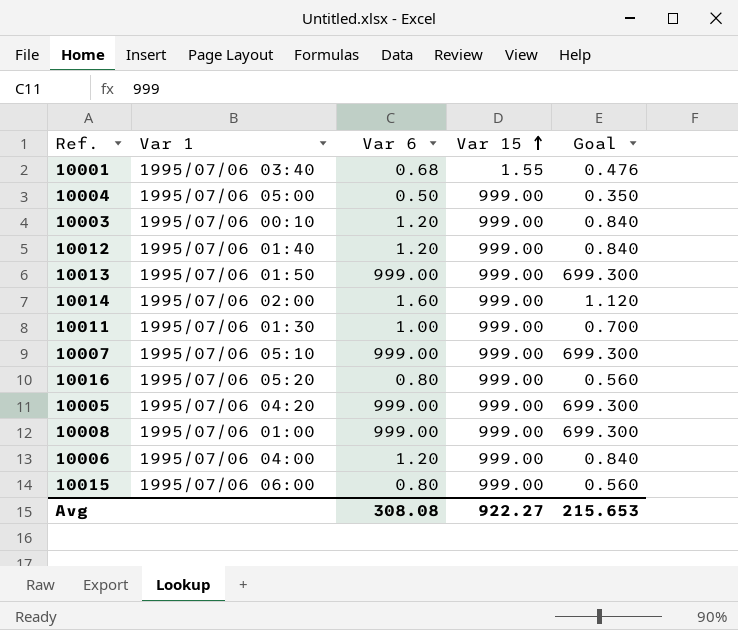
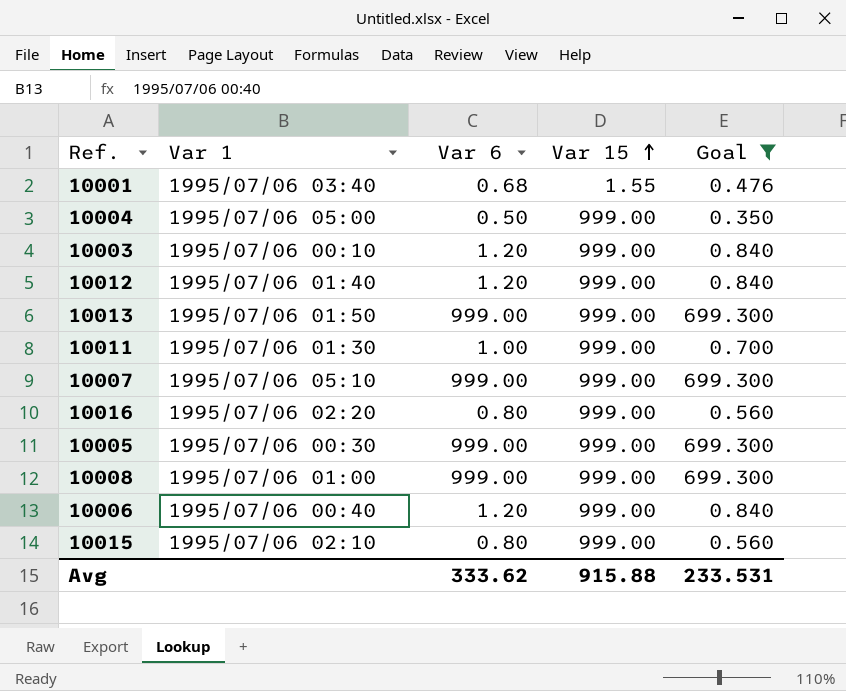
filter: none -> Goal != 1.120
10016 | Var 1: 1995/07/06 05:20 -> 1995/07/06 02:20
10005 | Var 1: 1995/07/06 04:20 -> 1995/07/06 00:30
10006 | Var 1: 1995/07/06 04:00 -> 1995/07/06 00:40
10015 | Var 1: 1995/07/06 06:00 -> 1995/07/06 02:10
Avg | Var 6: 308.08 -> 333.62
Avg | Var 15: 922.27 -> 915.88
Avg | Goal: 215.653 -> 233.531

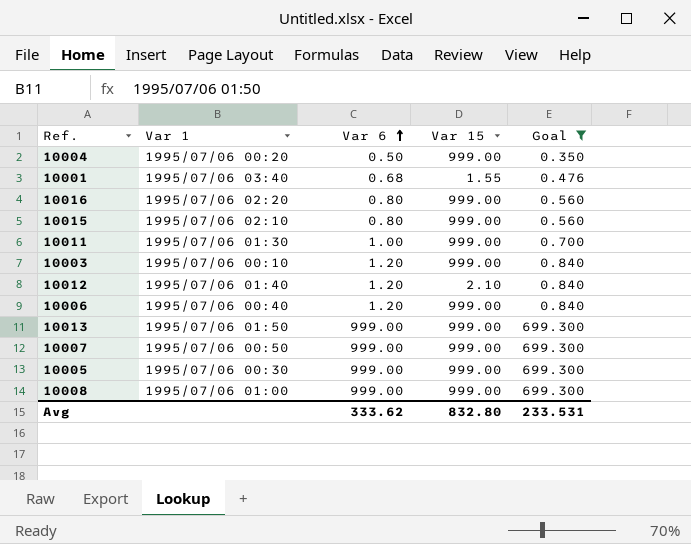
row order: Var 15 ascending -> Var 6 ascending
10004 | Var 1: 1995/07/06 05:00 -> 1995/07/06 00:20
10012 | Var 15: 999.00 -> 2.10
10007 | Var 1: 1995/07/06 05:10 -> 1995/07/06 00:50
Avg | Var 15: 915.88 -> 832.80

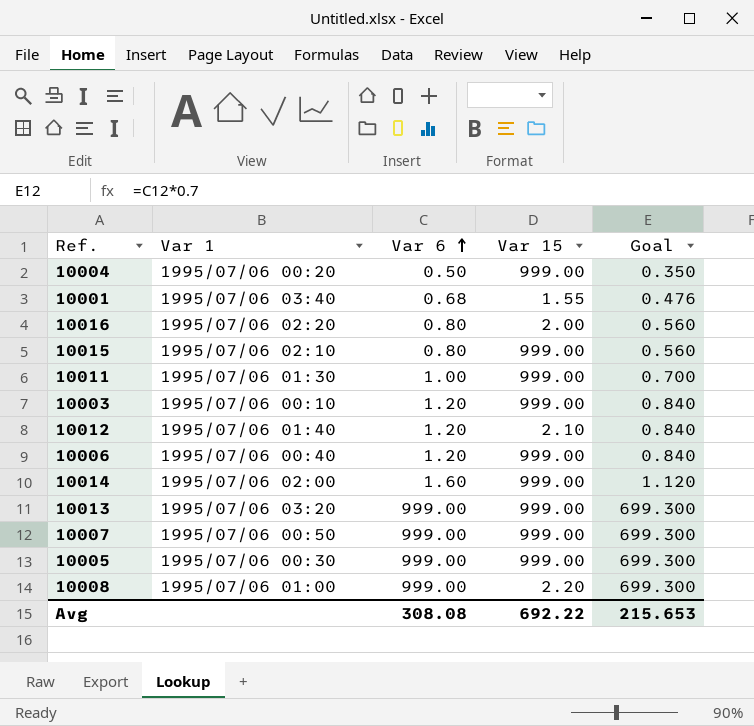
filter: Goal != 1.120 -> none
10016 | Var 15: 999.00 -> 2.00
10013 | Var 1: 1995/07/06 01:50 -> 1995/07/06 03:20
10008 | Var 15: 999.00 -> 2.20
Avg | Var 6: 333.62 -> 308.08
Avg | Var 15: 832.80 -> 692.22
Avg | Goal: 233.531 -> 215.653

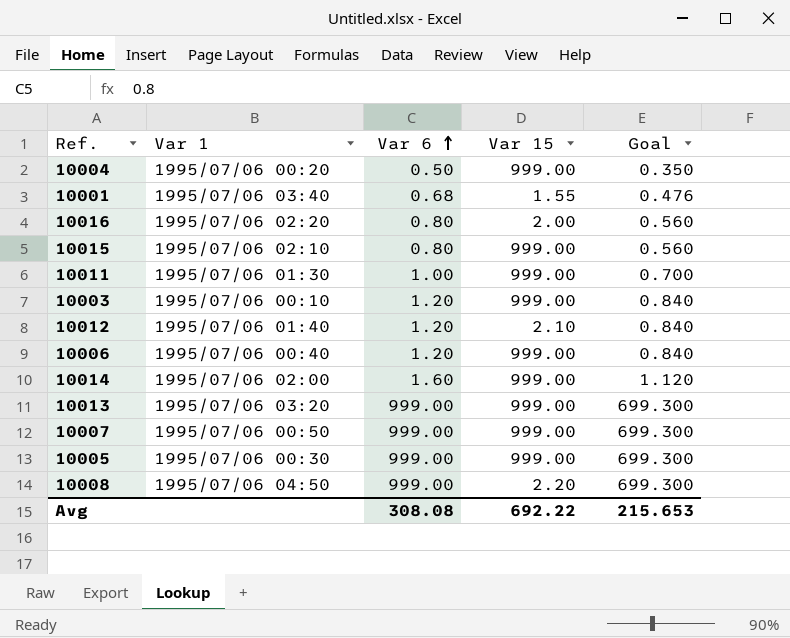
10008 | Var 1: 1995/07/06 01:00 -> 1995/07/06 04:50

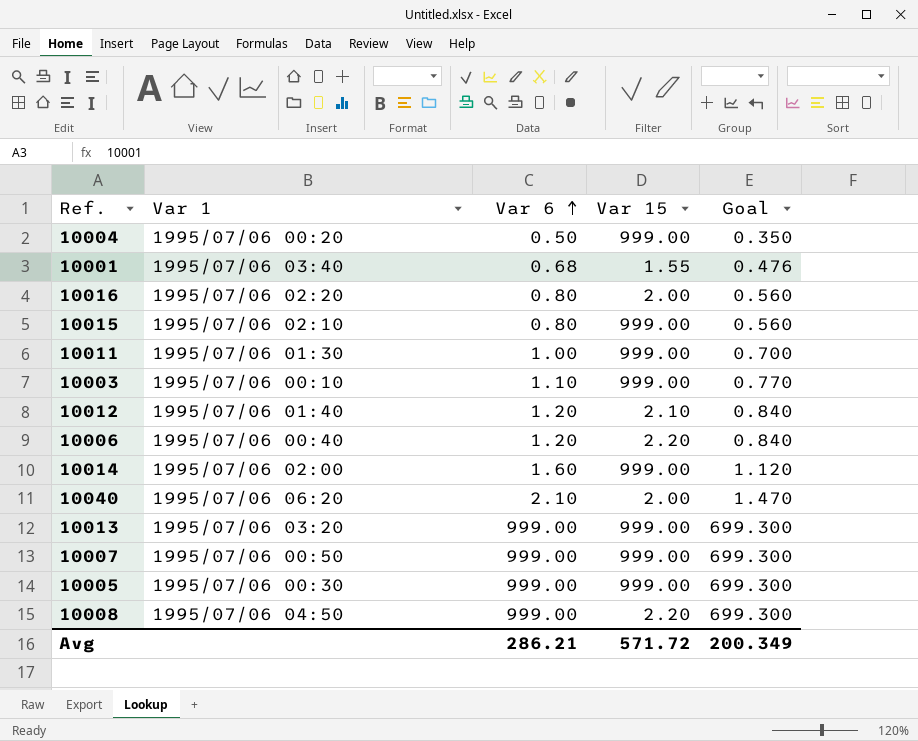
10003 | Var 6: 1.20 -> 1.10
10003 | Goal: 0.840 -> 0.770
10006 | Var 15: 999.00 -> 2.20
row 10040: none -> 1995/07/06 06:20 | 2.10 | 2.00 | 1.470
Avg | Var 6: 308.08 -> 286.21
Avg | Var 15: 692.22 -> 571.72
Avg | Goal: 215.653 -> 200.349

